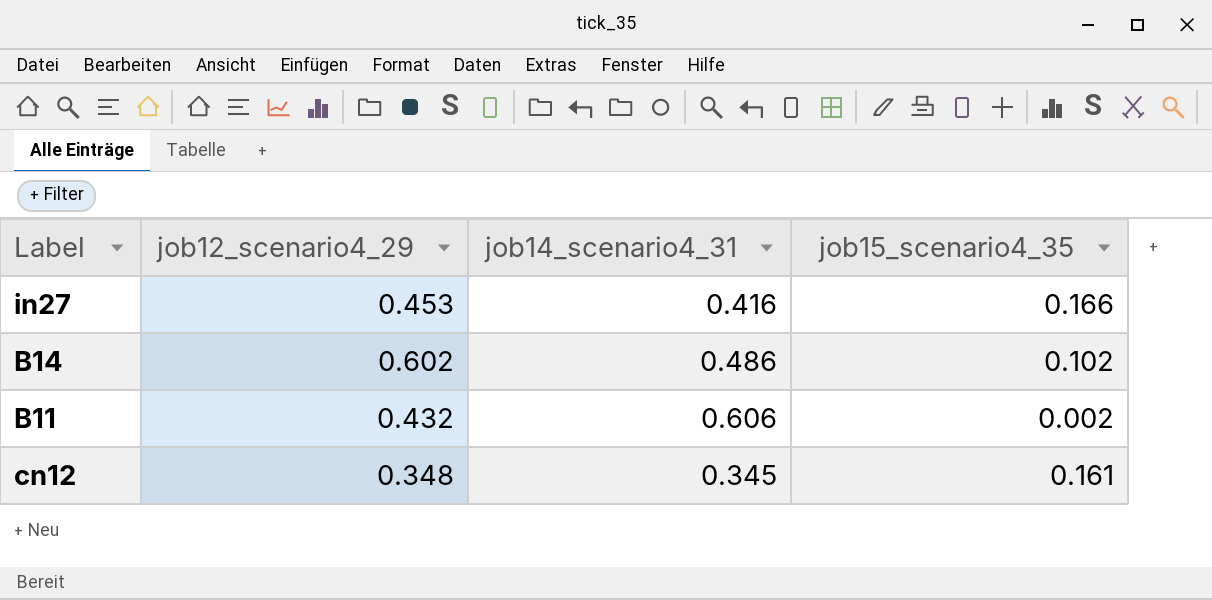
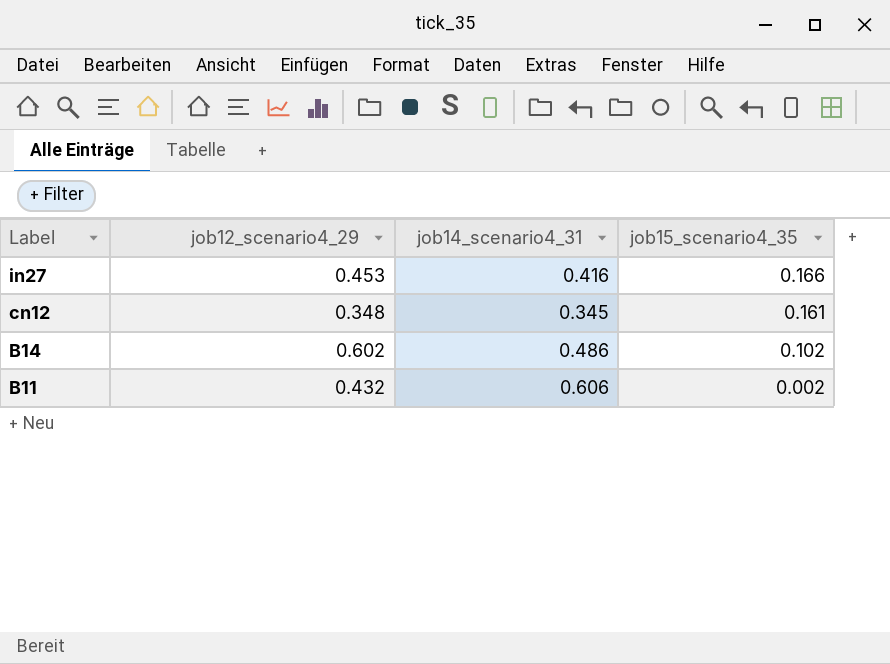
row order: none -> Label descending

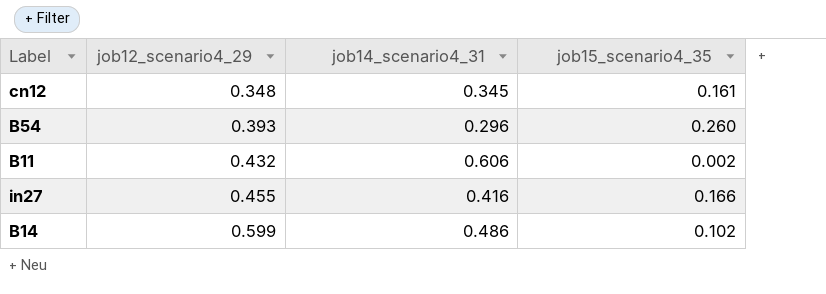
row order: Label descending -> job12_scenario4_29 ascending
row B54: none -> 0.393 | 0.296 | 0.260
in27 | job12_scenario4_29: 0.453 -> 0.455
B14 | job12_scenario4_29: 0.602 -> 0.599

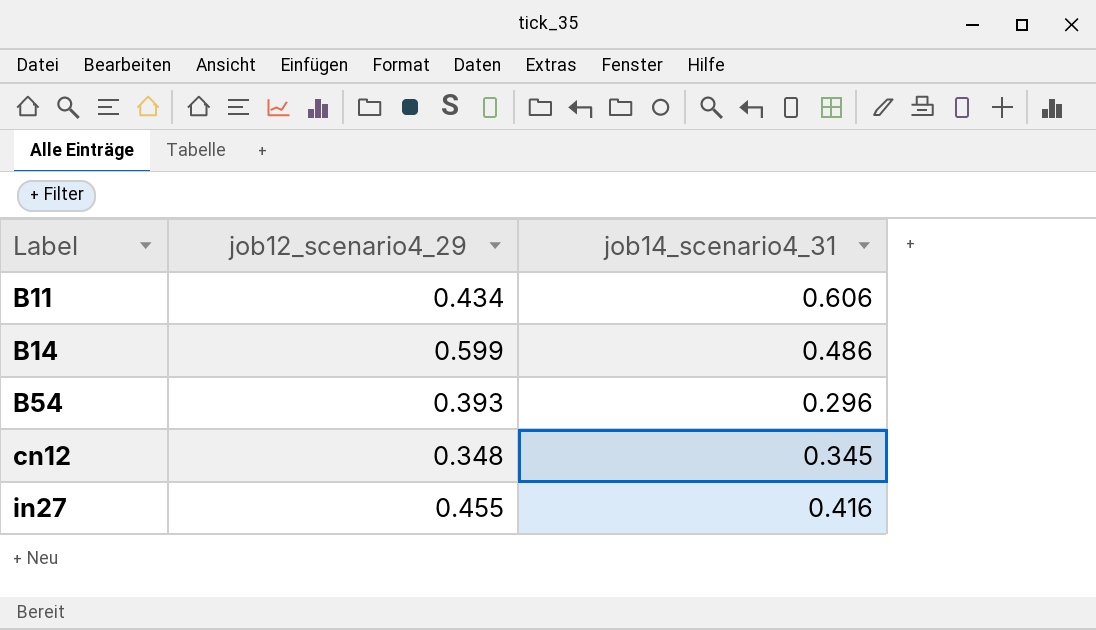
row order: job12_scenario4_29 ascending -> Label ascending
column job15_scenario4_35 | position: 4 -> none
B11 | job12_scenario4_29: 0.432 -> 0.434

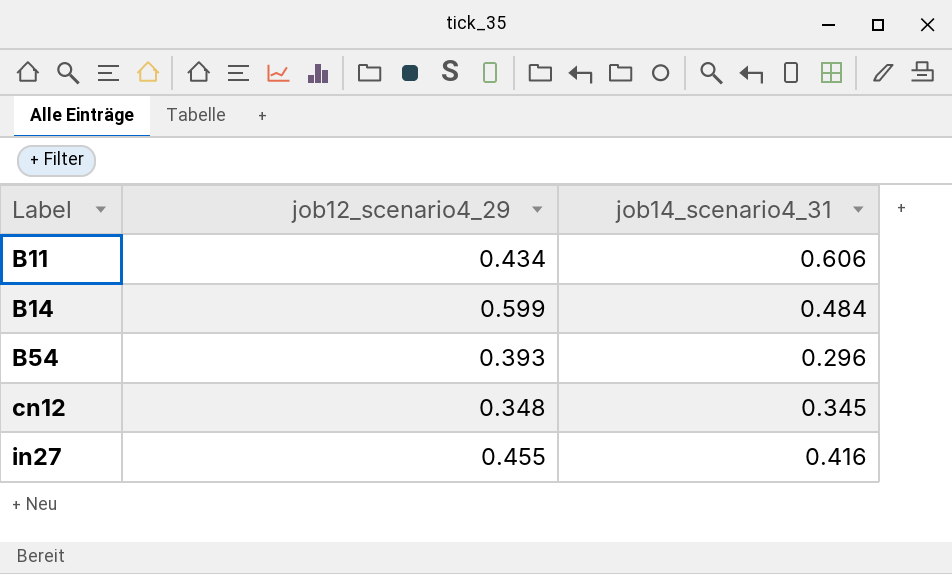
B14 | job14_scenario4_31: 0.486 -> 0.484

